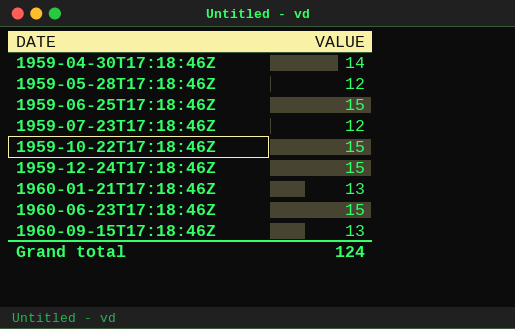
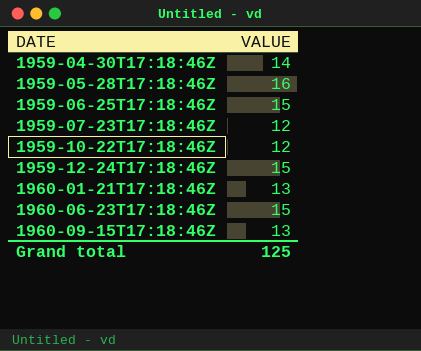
1959-05-28T17:18:46Z | VALUE: 12 -> 16
1959-10-22T17:18:46Z | VALUE: 15 -> 12
Grand total | VALUE: 124 -> 125

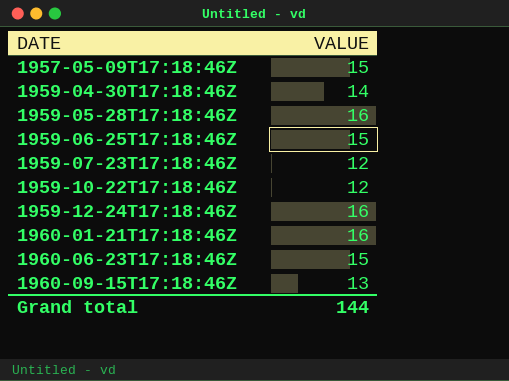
row 1957-05-09T17:18:46Z: none -> 15
1959-12-24T17:18:46Z | VALUE: 15 -> 16
1960-01-21T17:18:46Z | VALUE: 13 -> 16
Grand total | VALUE: 125 -> 144

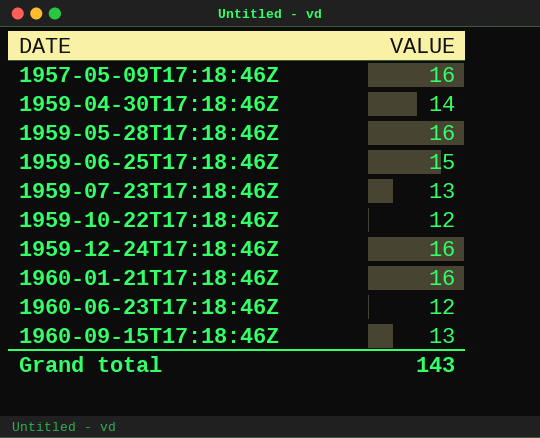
1957-05-09T17:18:46Z | VALUE: 15 -> 16
1959-07-23T17:18:46Z | VALUE: 12 -> 13
1960-06-23T17:18:46Z | VALUE: 15 -> 12
Grand total | VALUE: 144 -> 143

